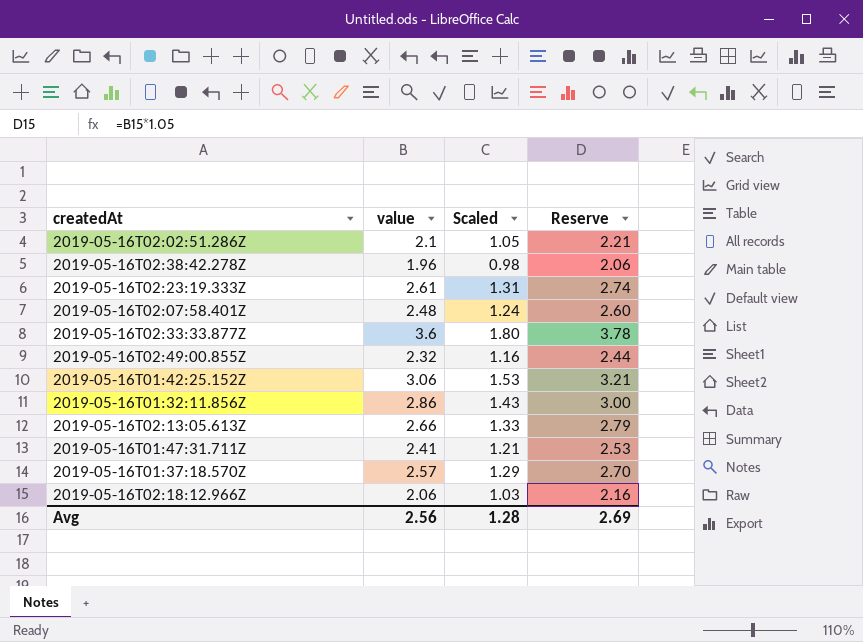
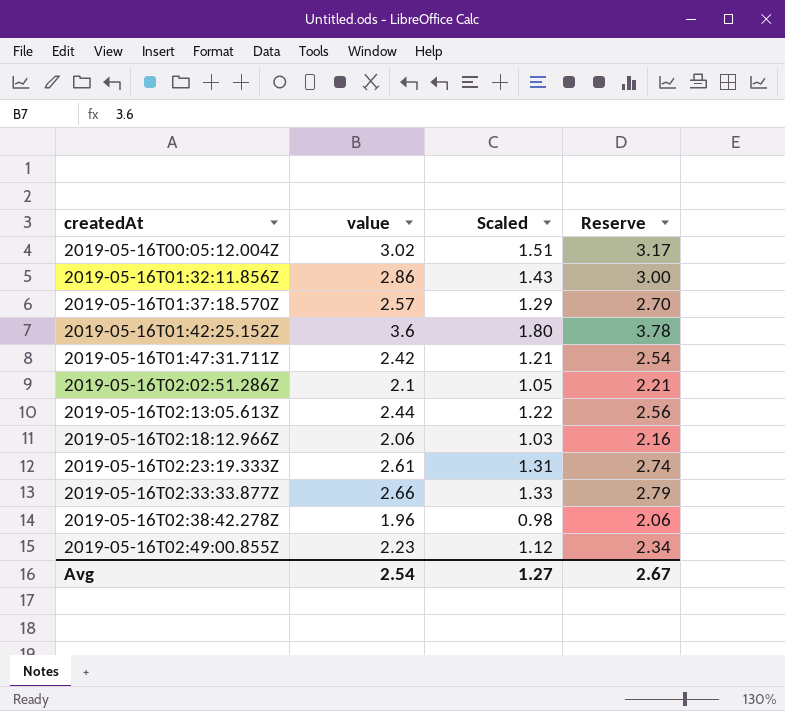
row order: none -> createdAt ascending
row 2019-05-16T02:07:58.401Z: 2.48 | 1.24 | 2.60 -> none
row 2019-05-16T00:05:12.004Z: none -> 3.02 | 1.51 | 3.17
2019-05-16T01:42:25.152Z | value: 3.06 -> 3.6
2019-05-16T01:42:25.152Z | Scaled: 1.53 -> 1.80
2019-05-16T01:42:25.152Z | Reserve: 3.21 -> 3.78
2019-05-16T01:47:31.711Z | value: 2.41 -> 2.42
2019-05-16T01:47:31.711Z | Reserve: 2.53 -> 2.54
2019-05-16T02:13:05.613Z | value: 2.66 -> 2.44
2019-05-16T02:13:05.613Z | Scaled: 1.33 -> 1.22
2019-05-16T02:13:05.613Z | Reserve: 2.79 -> 2.56
2019-05-16T02:33:33.877Z | value: 3.6 -> 2.66
2019-05-16T02:33:33.877Z | Scaled: 1.80 -> 1.33
2019-05-16T02:33:33.877Z | Reserve: 3.78 -> 2.79
2019-05-16T02:49:00.855Z | value: 2.32 -> 2.23
2019-05-16T02:49:00.855Z | Scaled: 1.16 -> 1.12
2019-05-16T02:49:00.855Z | Reserve: 2.44 -> 2.34
Avg | value: 2.56 -> 2.54
Avg | Scaled: 1.28 -> 1.27
Avg | Reserve: 2.69 -> 2.67

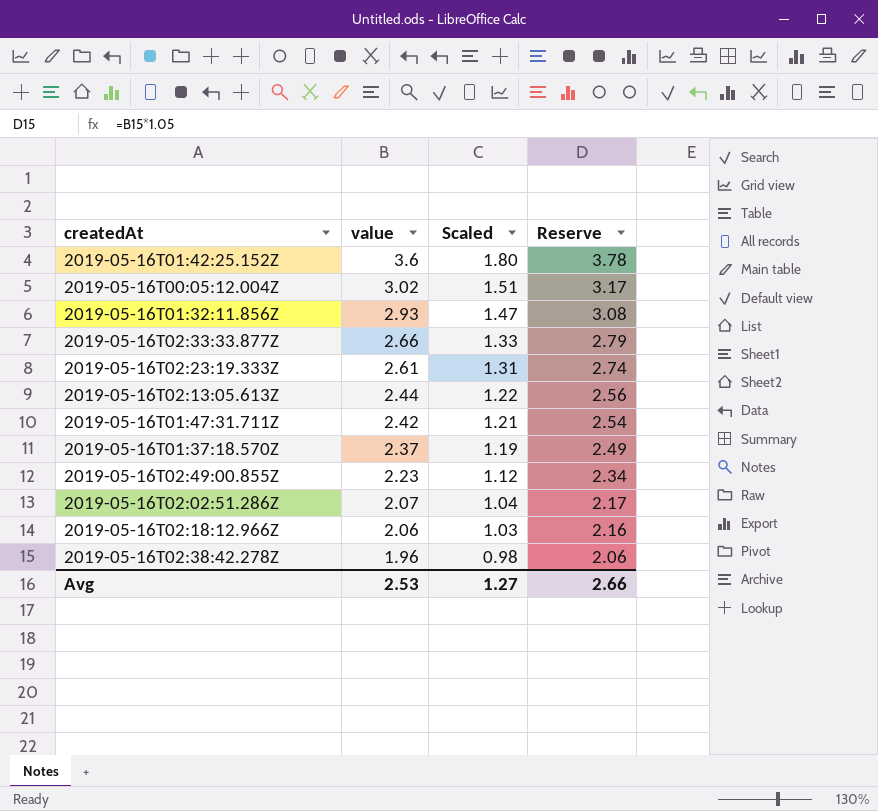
row order: createdAt ascending -> value descending
2019-05-16T01:32:11.856Z | value: 2.86 -> 2.93
2019-05-16T01:32:11.856Z | Scaled: 1.43 -> 1.47
2019-05-16T01:32:11.856Z | Reserve: 3.00 -> 3.08
2019-05-16T01:37:18.570Z | value: 2.57 -> 2.37
2019-05-16T01:37:18.570Z | Scaled: 1.29 -> 1.19
2019-05-16T01:37:18.570Z | Reserve: 2.70 -> 2.49
2019-05-16T02:02:51.286Z | value: 2.1 -> 2.07
2019-05-16T02:02:51.286Z | Scaled: 1.05 -> 1.04
2019-05-16T02:02:51.286Z | Reserve: 2.21 -> 2.17
Avg | value: 2.54 -> 2.53
Avg | Reserve: 2.67 -> 2.66

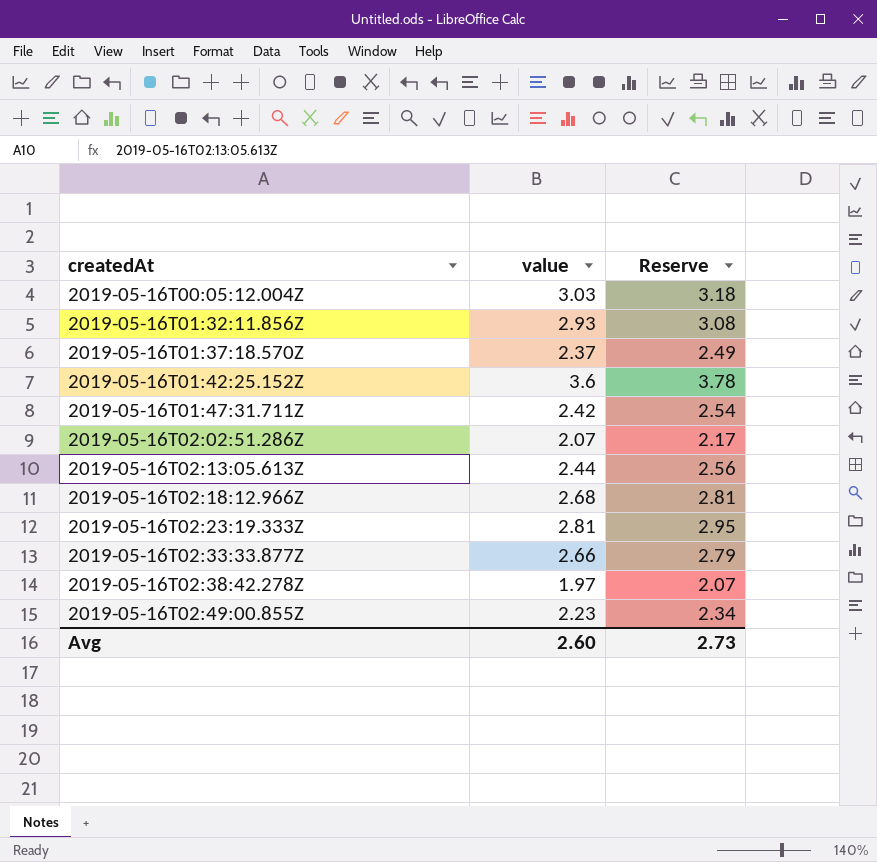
row order: value descending -> createdAt ascending
column Scaled | formula: [value] * 0.5 -> none
2019-05-16T00:05:12.004Z | value: 3.02 -> 3.03
2019-05-16T00:05:12.004Z | Reserve: 3.17 -> 3.18
2019-05-16T02:18:12.966Z | value: 2.06 -> 2.68
2019-05-16T02:18:12.966Z | Reserve: 2.16 -> 2.81
2019-05-16T02:23:19.333Z | value: 2.61 -> 2.81
2019-05-16T02:23:19.333Z | Reserve: 2.74 -> 2.95
2019-05-16T02:38:42.278Z | value: 1.96 -> 1.97
2019-05-16T02:38:42.278Z | Reserve: 2.06 -> 2.07
Avg | value: 2.53 -> 2.60
Avg | Reserve: 2.66 -> 2.73

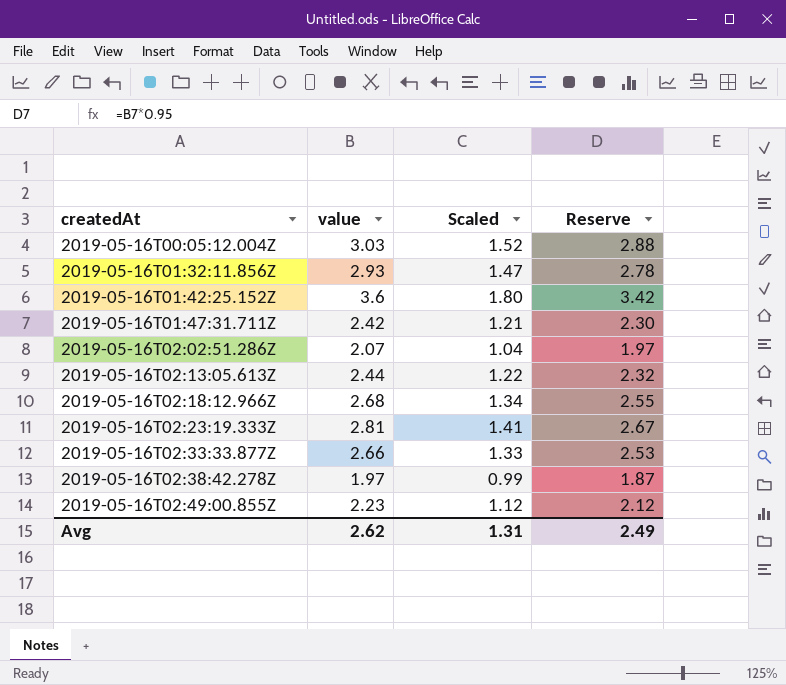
column Scaled | formula: none -> [value] * 0.5
column Reserve | formula: [value] * 1.05 -> [value] * 0.95
row 2019-05-16T01:37:18.570Z: 2.37 | 2.49 -> none
Avg | value: 2.60 -> 2.62
Avg | Reserve: 2.73 -> 2.49

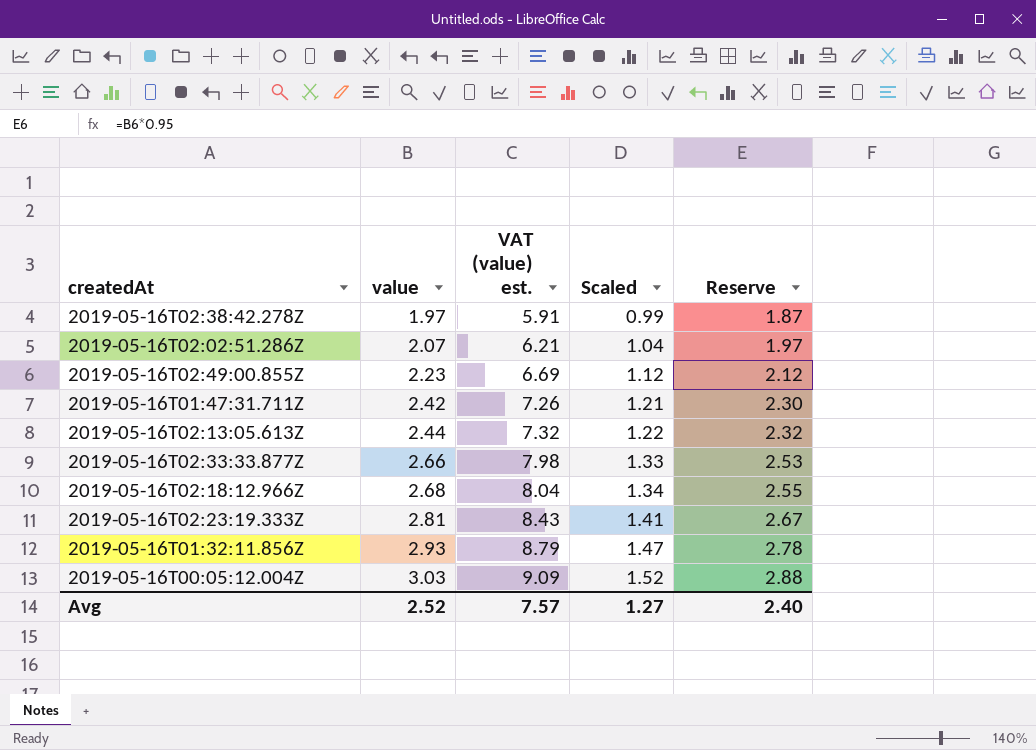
row order: createdAt ascending -> value ascending
column VAT (value) est. | formula: none -> [value] * 3
row 2019-05-16T01:42:25.152Z: 3.6 | 1.80 | 3.42 -> none
Avg | value: 2.62 -> 2.52
Avg | Scaled: 1.31 -> 1.27
Avg | Reserve: 2.49 -> 2.40

